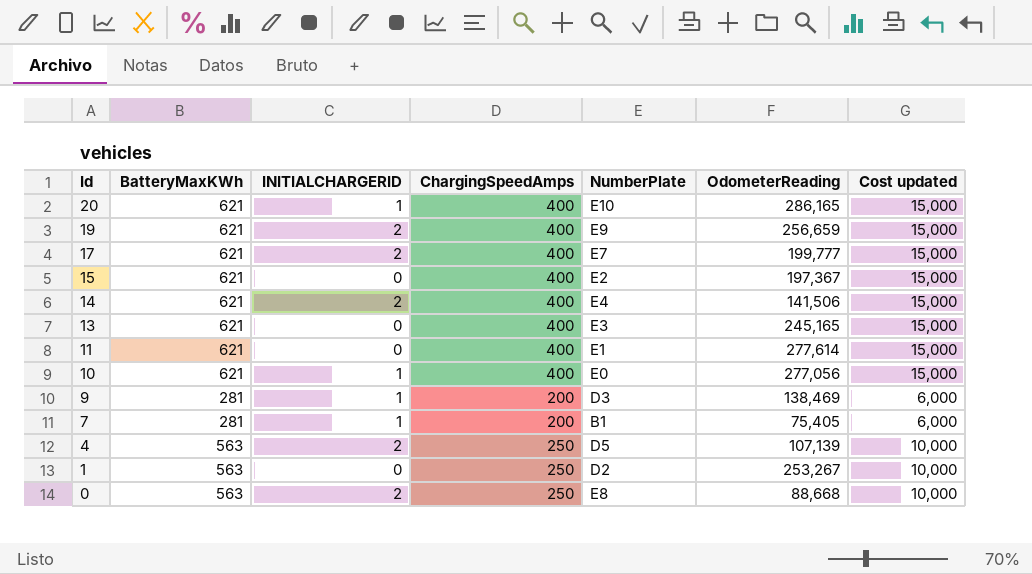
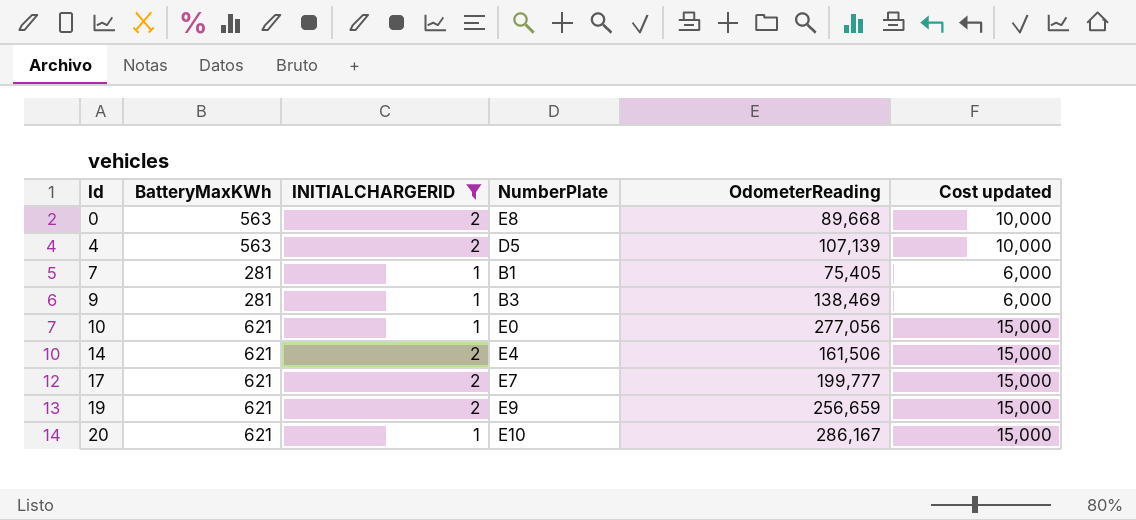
filter: none -> INITIALCHARGERID != 0
row order: Id descending -> Id ascending
column ChargingSpeedAmps | position: 4 -> none
0 | OdometerReading: 88,668 -> 89,668
9 | NumberPlate: D3 -> B3
14 | OdometerReading: 141,506 -> 161,506
20 | OdometerReading: 286,165 -> 286,167

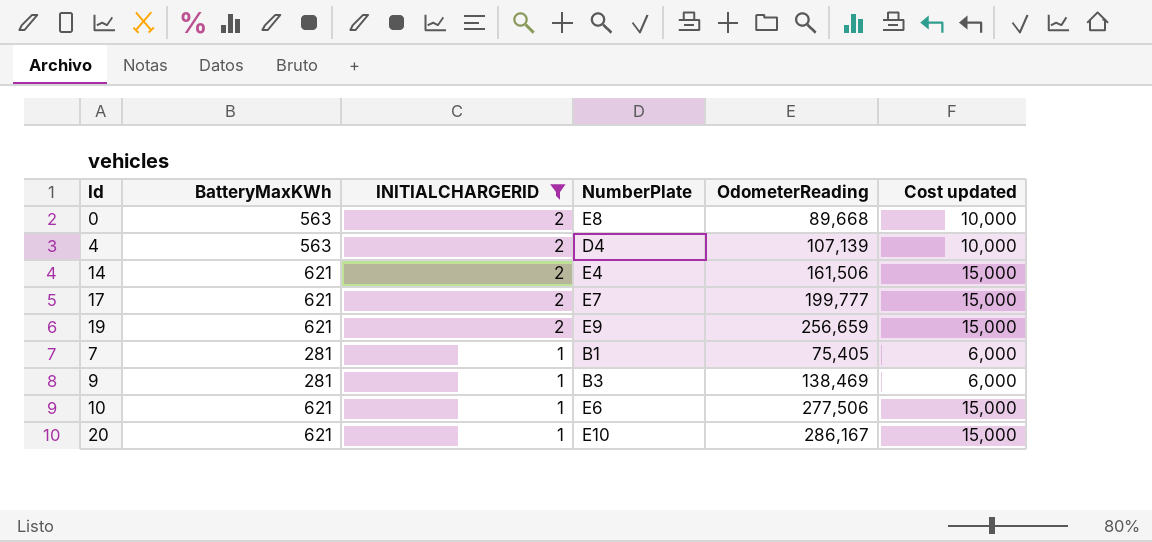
row order: Id ascending -> INITIALCHARGERID descending
4 | NumberPlate: D5 -> D4
10 | NumberPlate: E0 -> E6
10 | OdometerReading: 277,056 -> 277,506

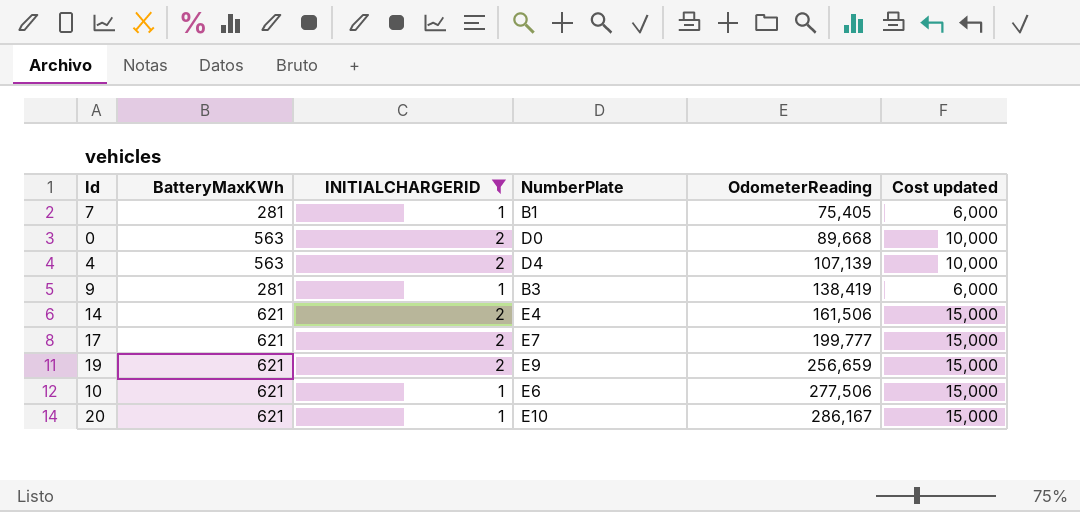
row order: INITIALCHARGERID descending -> OdometerReading ascending
0 | NumberPlate: E8 -> D0
9 | OdometerReading: 138,469 -> 138,419

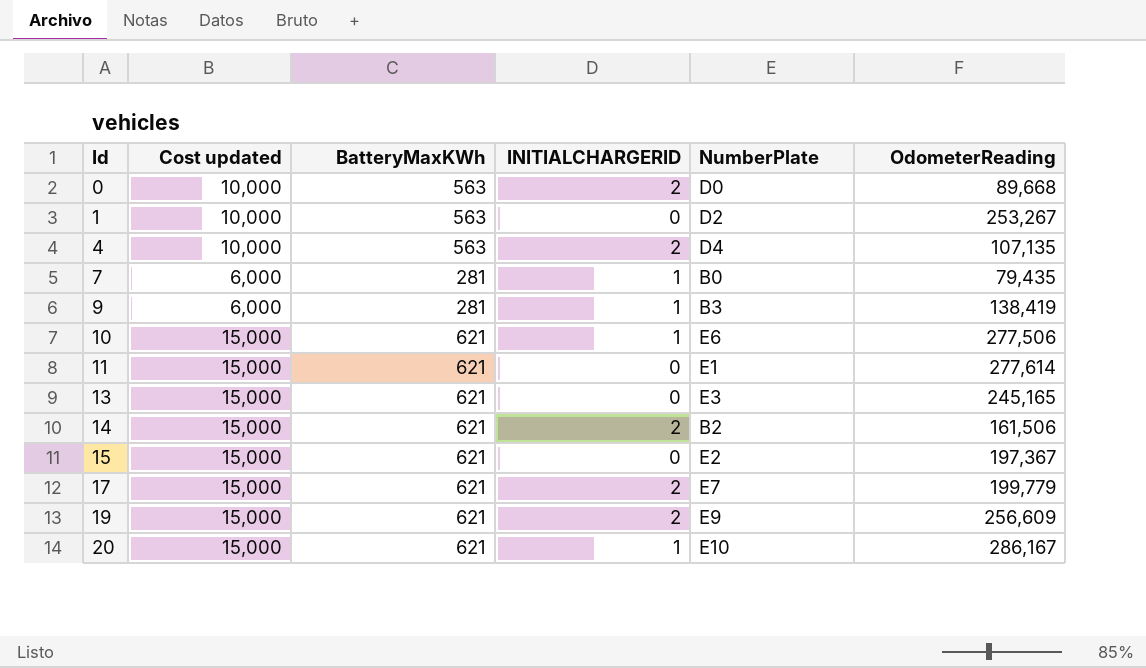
filter: INITIALCHARGERID != 0 -> none
row order: OdometerReading ascending -> Id ascending
column Cost updated | position: 6 -> 2
4 | OdometerReading: 107,139 -> 107,135
7 | NumberPlate: B1 -> B0
7 | OdometerReading: 75,405 -> 79,435
14 | NumberPlate: E4 -> B2
17 | OdometerReading: 199,777 -> 199,779
19 | OdometerReading: 256,659 -> 256,609

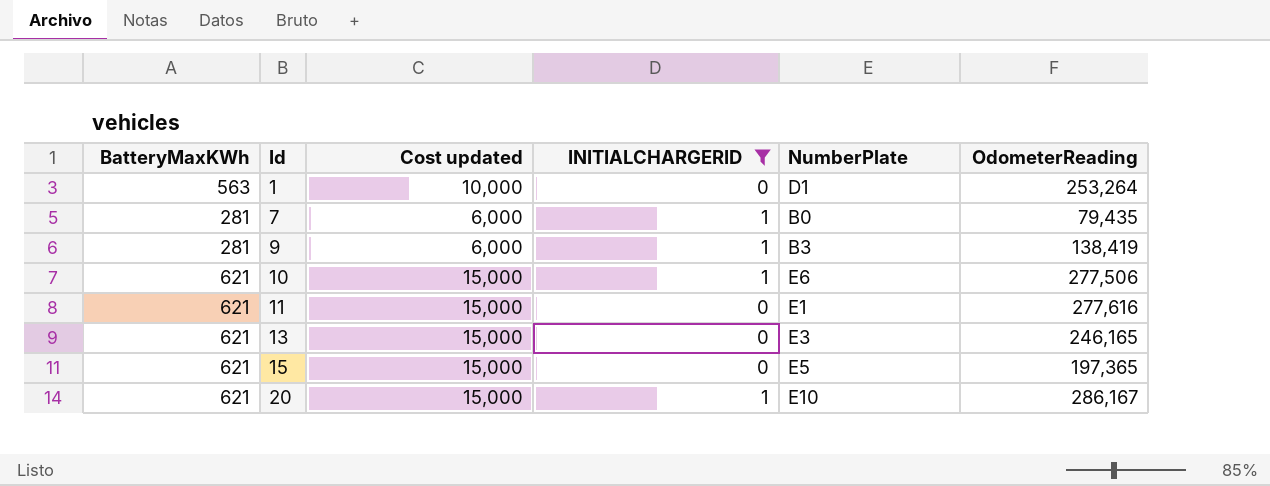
filter: none -> INITIALCHARGERID != 2
column BatteryMaxKWh | position: 3 -> 1
1 | NumberPlate: D2 -> D1
1 | OdometerReading: 253,267 -> 253,264
11 | OdometerReading: 277,614 -> 277,616
13 | OdometerReading: 245,165 -> 246,165
15 | NumberPlate: E2 -> E5
15 | OdometerReading: 197,367 -> 197,365

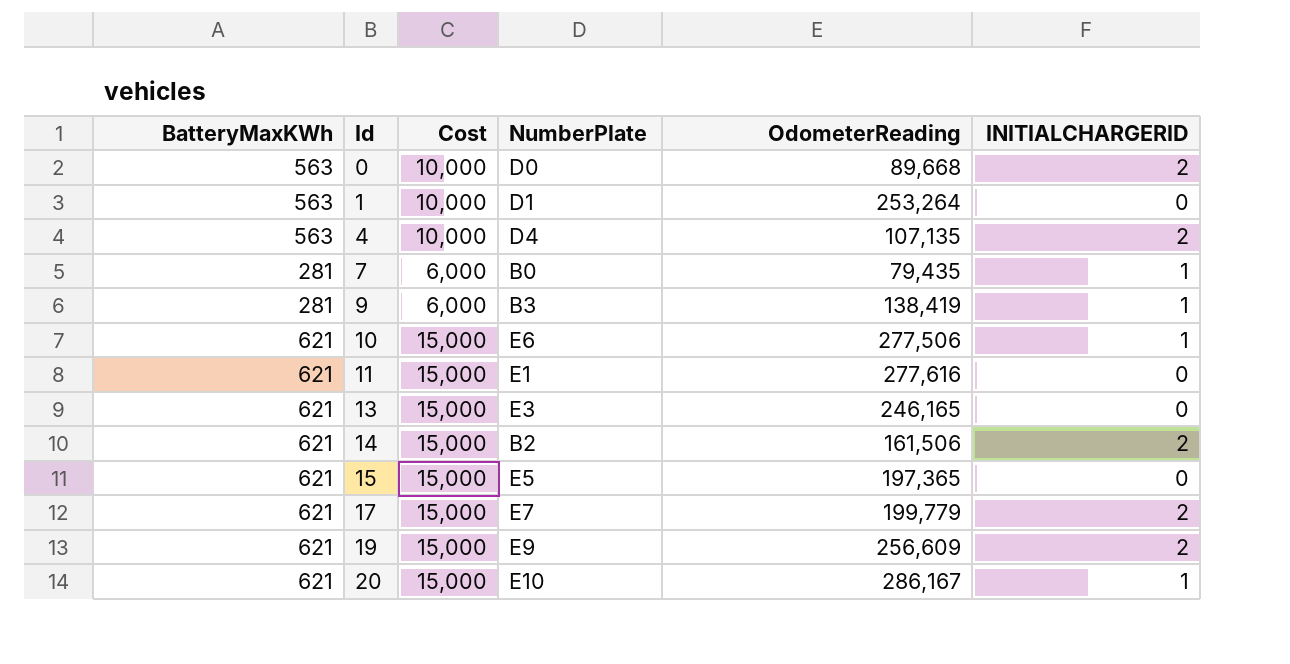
filter: INITIALCHARGERID != 2 -> none
column name: Cost updated -> Cost
column INITIALCHARGERID | position: 4 -> 6

